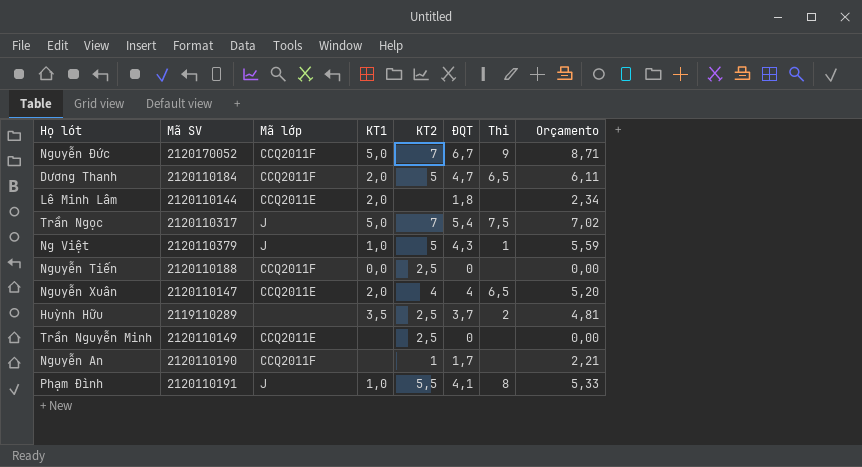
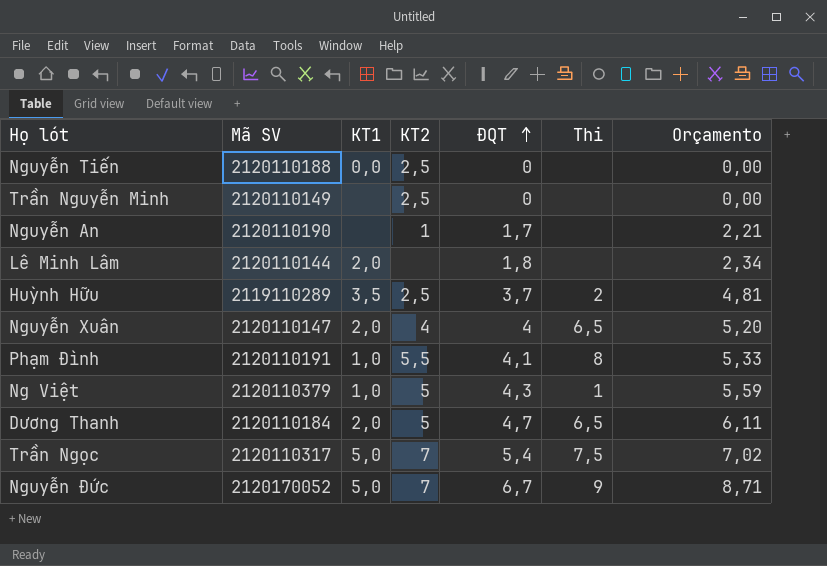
row order: none -> ĐQT ascending
column Mã lớp | position: 3 -> none

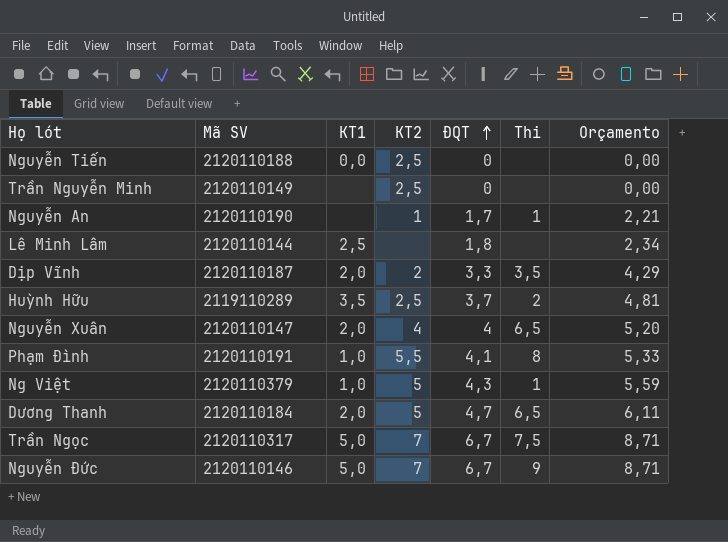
Nguyễn An | Thi: none -> 1
Lê Minh Lâm | KT1: 2,0 -> 2,5
row Dịp Vĩnh: none -> 2120110187 | 2,0 | 2 | 3,3 | 3,5 | 4,29
Trần Ngọc | ĐQT: 5,4 -> 6,7
Trần Ngọc | Orçamento: 7,02 -> 8,71
Nguyễn Đức | Mã SV: 2120170052 -> 2120110146

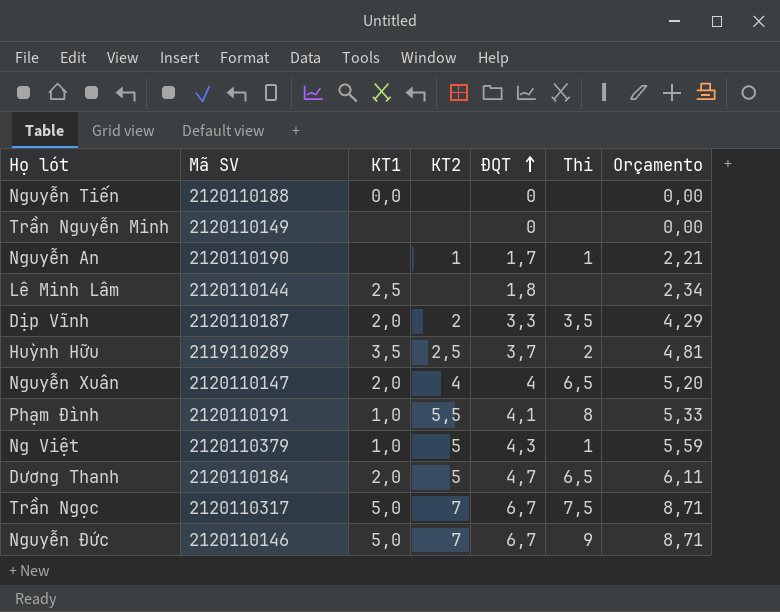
Nguyễn Tiến | KT2: 2,5 -> none
Trần Nguyễn Minh | KT2: 2,5 -> none

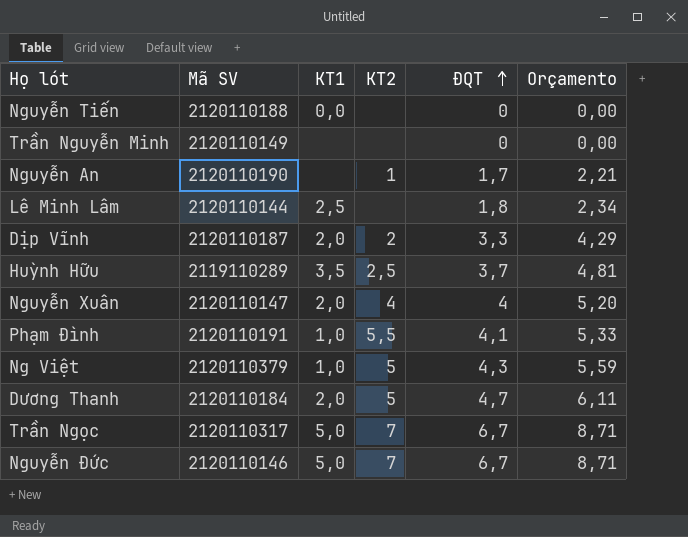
column Thi | position: 6 -> none

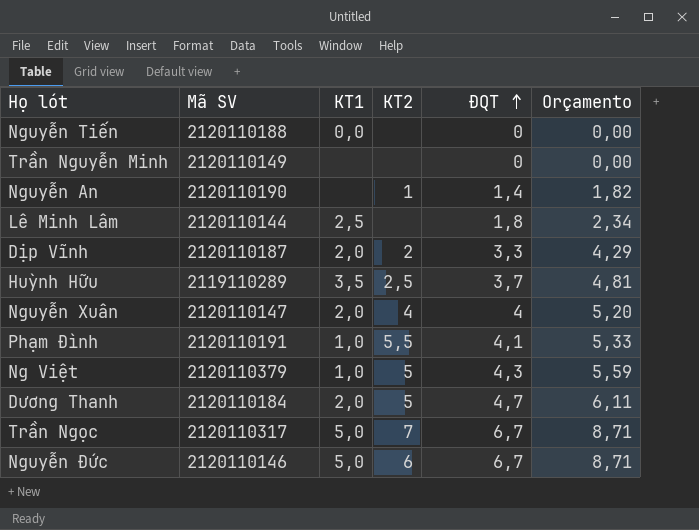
Nguyễn An | ĐQT: 1,7 -> 1,4
Nguyễn An | Orçamento: 2,21 -> 1,82
Nguyễn Đức | KT2: 7 -> 6

